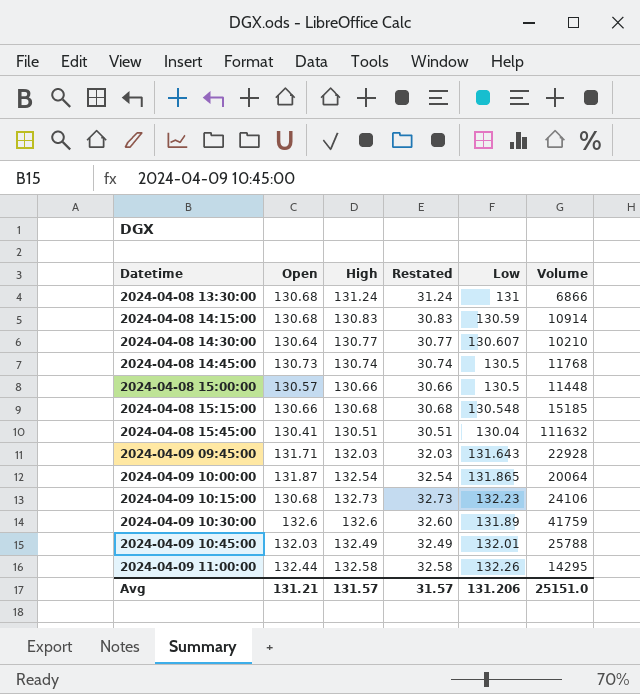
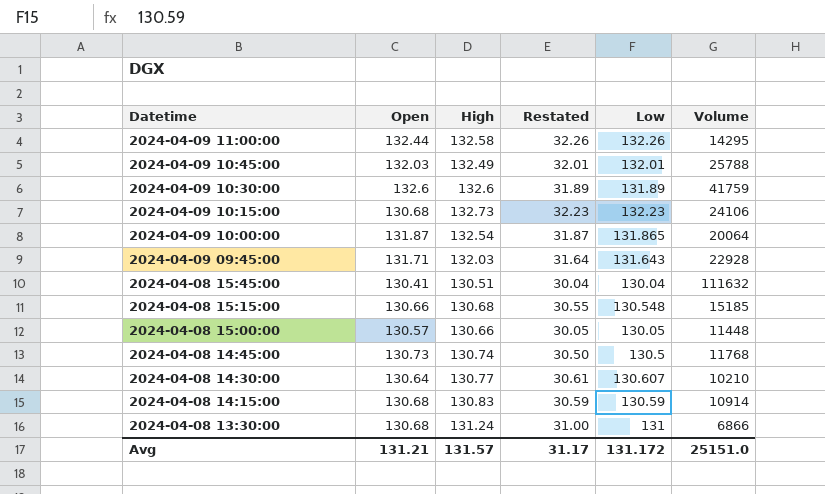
row order: Datetime ascending -> Datetime descending
column Restated | formula: [High] - 100 -> [Low] - 100
2024-04-08 15:00:00 | Low: 130.5 -> 130.05
Avg | Restated: 31.57 -> 31.17
Avg | Low: 131.206 -> 131.172

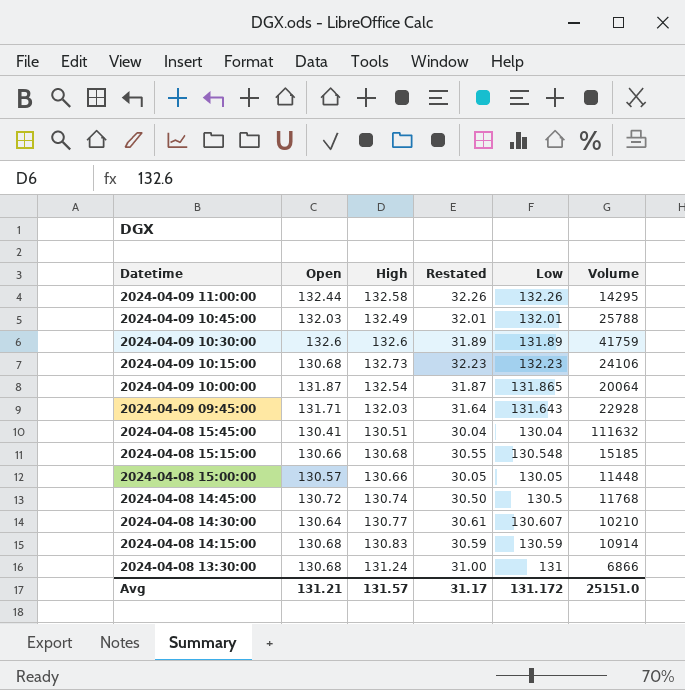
2024-04-08 14:45:00 | Open: 130.73 -> 130.72

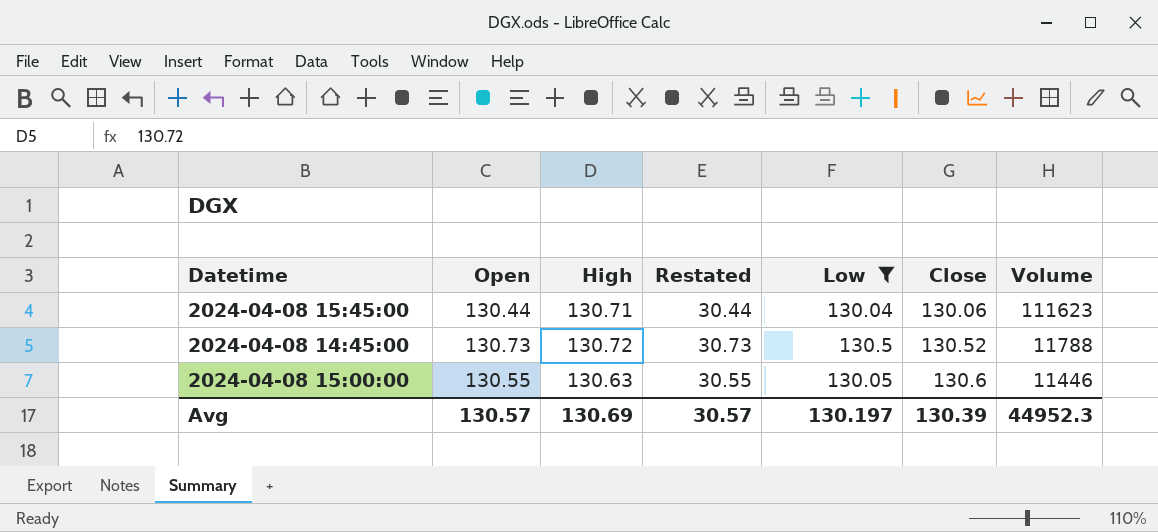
filter: none -> Low <= 130.5
row order: Datetime descending -> Close ascending
column Restated | formula: [Low] - 100 -> [Open] - 100
column Close | position: none -> 6
2024-04-08 15:45:00 | Open: 130.41 -> 130.44
2024-04-08 15:45:00 | High: 130.51 -> 130.71
2024-04-08 15:45:00 | Volume: 111632 -> 111623
2024-04-08 14:45:00 | Open: 130.72 -> 130.73
2024-04-08 14:45:00 | High: 130.74 -> 130.72
2024-04-08 14:45:00 | Volume: 11768 -> 11788
2024-04-08 15:00:00 | Open: 130.57 -> 130.55
2024-04-08 15:00:00 | High: 130.66 -> 130.63
2024-04-08 15:00:00 | Volume: 11448 -> 11446
Avg | Open: 131.21 -> 130.57
Avg | High: 131.57 -> 130.69
Avg | Restated: 31.17 -> 30.57
Avg | Low: 131.172 -> 130.197
Avg | Volume: 25151.0 -> 44952.3

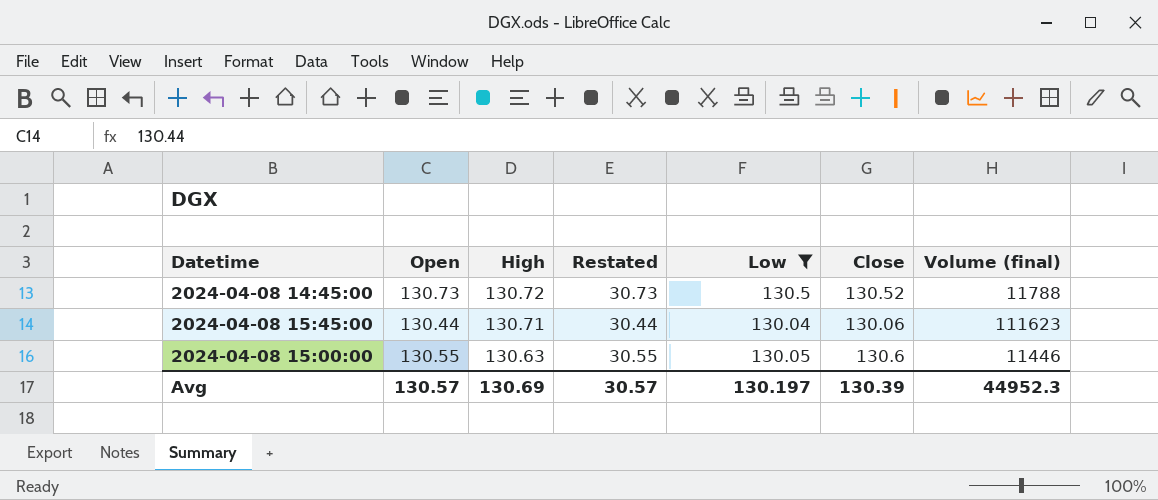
row order: Close ascending -> High descending
column name: Volume -> Volume (final)

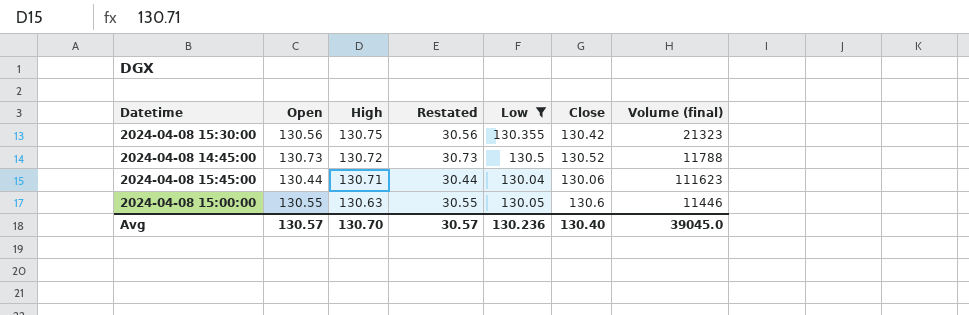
row 2024-04-08 15:30:00: none -> 130.56 | 130.75 | 30.56 | 130.355 | 130.42 | 21323
Avg | High: 130.69 -> 130.70
Avg | Low: 130.197 -> 130.236
Avg | Close: 130.39 -> 130.40
Avg | Volume (final): 44952.3 -> 39045.0

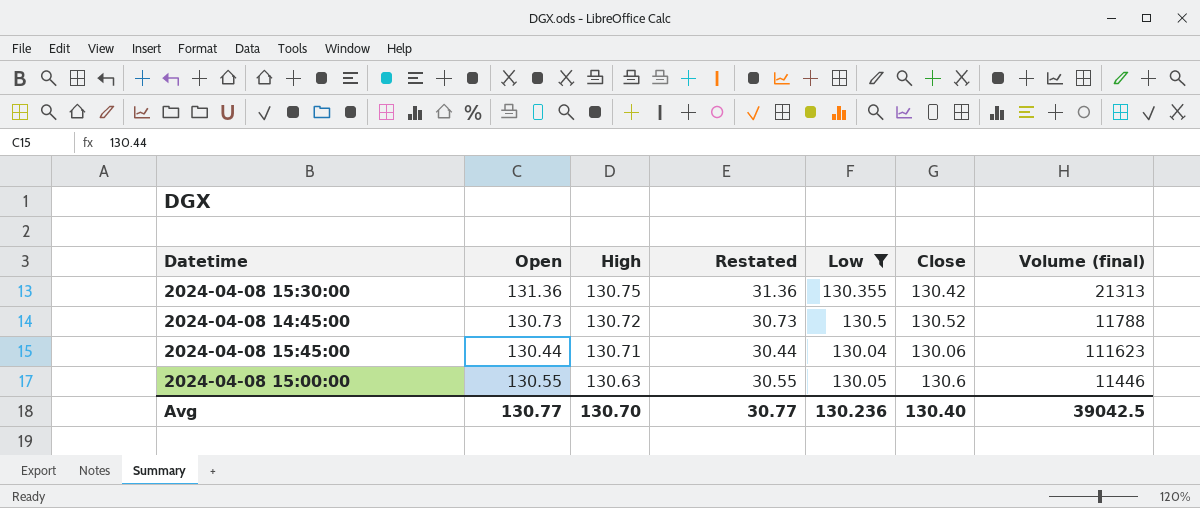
2024-04-08 15:30:00 | Open: 130.56 -> 131.36
2024-04-08 15:30:00 | Restated: 30.56 -> 31.36
2024-04-08 15:30:00 | Volume (final): 21323 -> 21313
Avg | Open: 130.57 -> 130.77
Avg | Restated: 30.57 -> 30.77
Avg | Volume (final): 39045.0 -> 39042.5

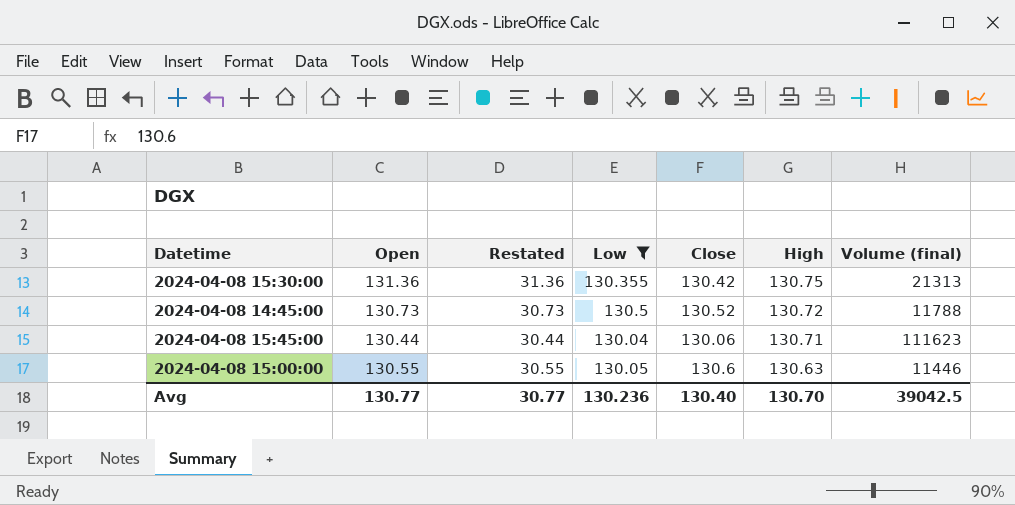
column High | position: 3 -> 6

